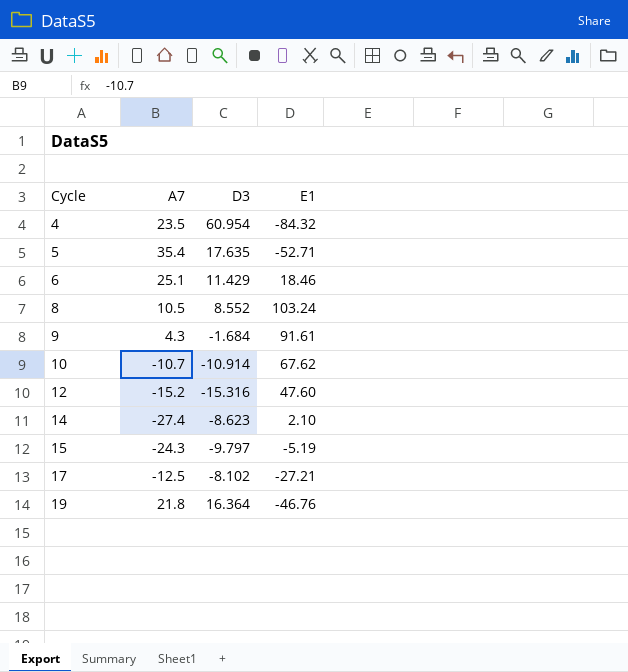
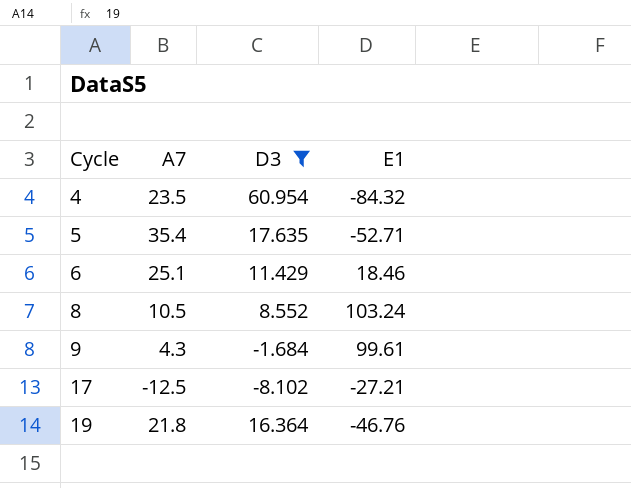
filter: none -> D3 >= -8.102
9 | E1: 91.61 -> 99.61

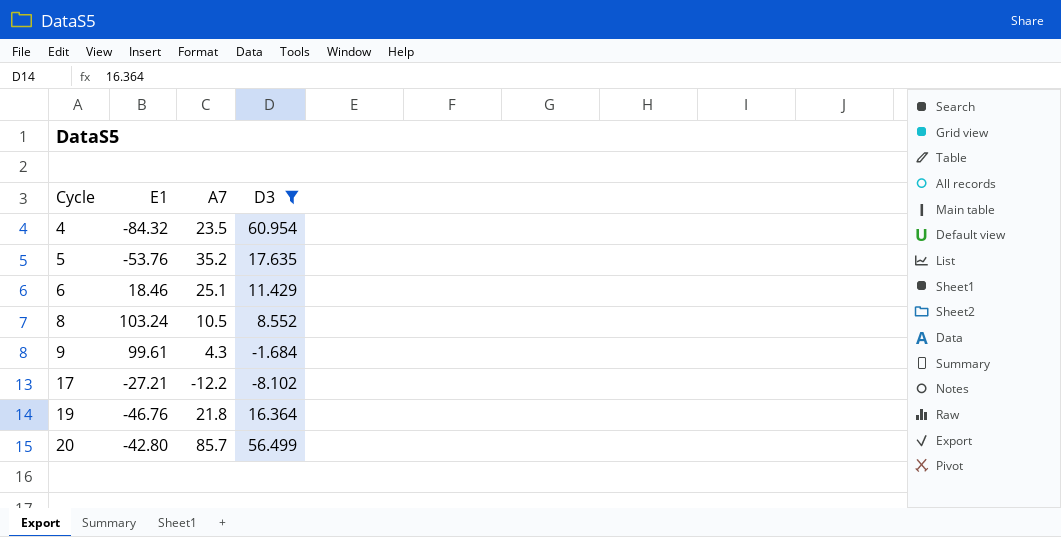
column E1 | position: 4 -> 2
5 | E1: -52.71 -> -53.76
5 | A7: 35.4 -> 35.2
17 | A7: -12.5 -> -12.2
row 20: none -> -42.80 | 85.7 | 56.499

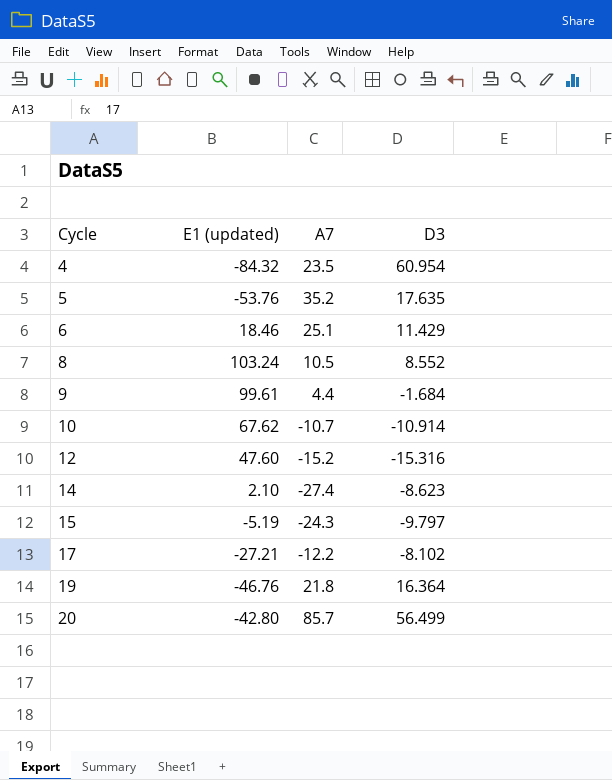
filter: D3 >= -8.102 -> none
column name: E1 -> E1 (updated)
9 | A7: 4.3 -> 4.4

